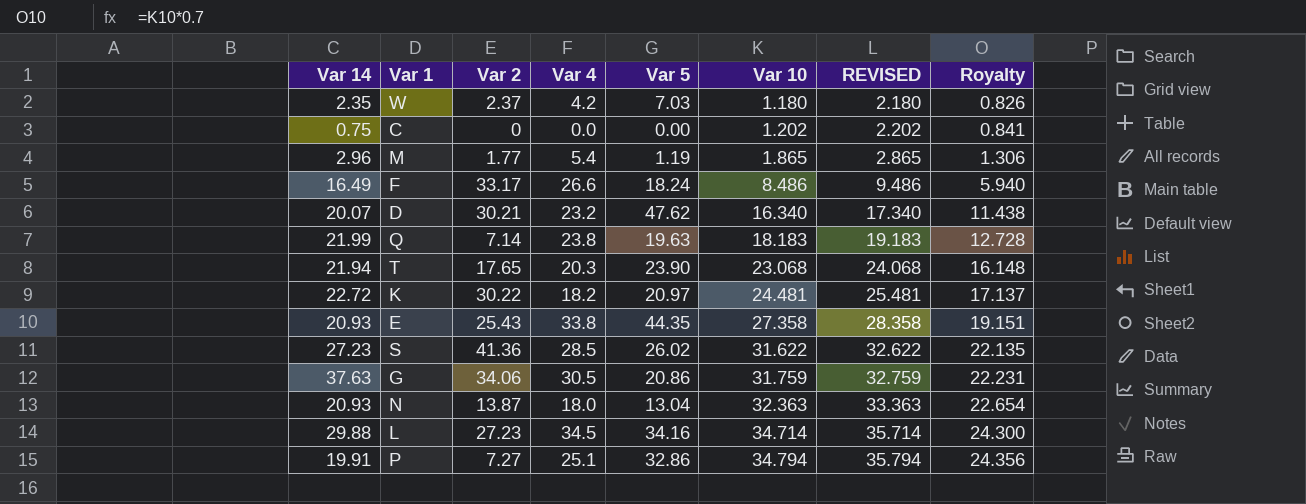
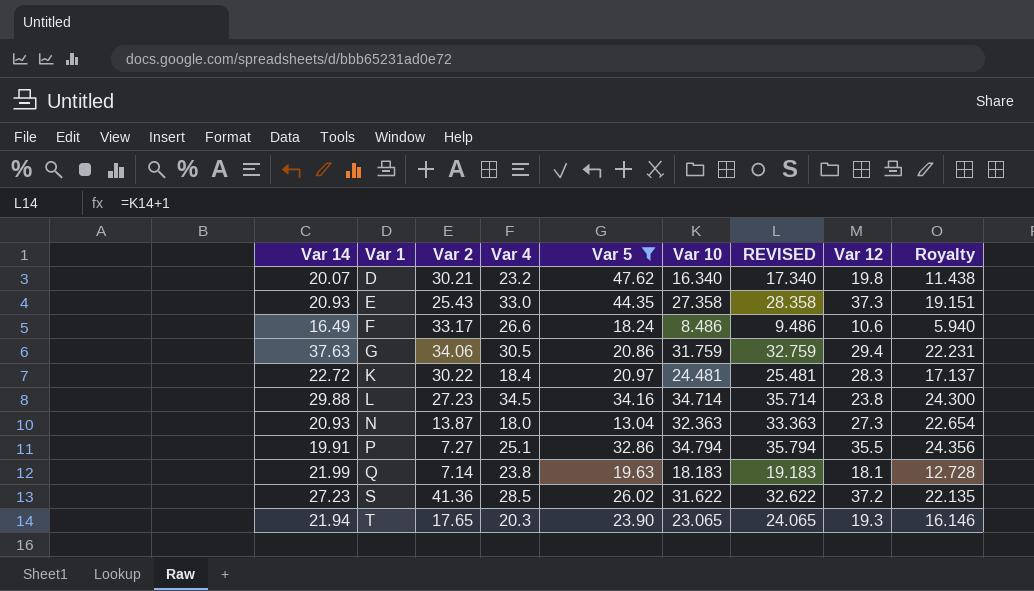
filter: none -> Var 5 >= 13.04
row order: Var 10 ascending -> Var 1 ascending
column Var 12 | position: none -> 8
E | Var 4: 33.8 -> 33.0
K | Var 4: 18.2 -> 18.4
T | Var 10: 23.068 -> 23.065
T | REVISED: 24.068 -> 24.065
T | Royalty: 16.148 -> 16.146

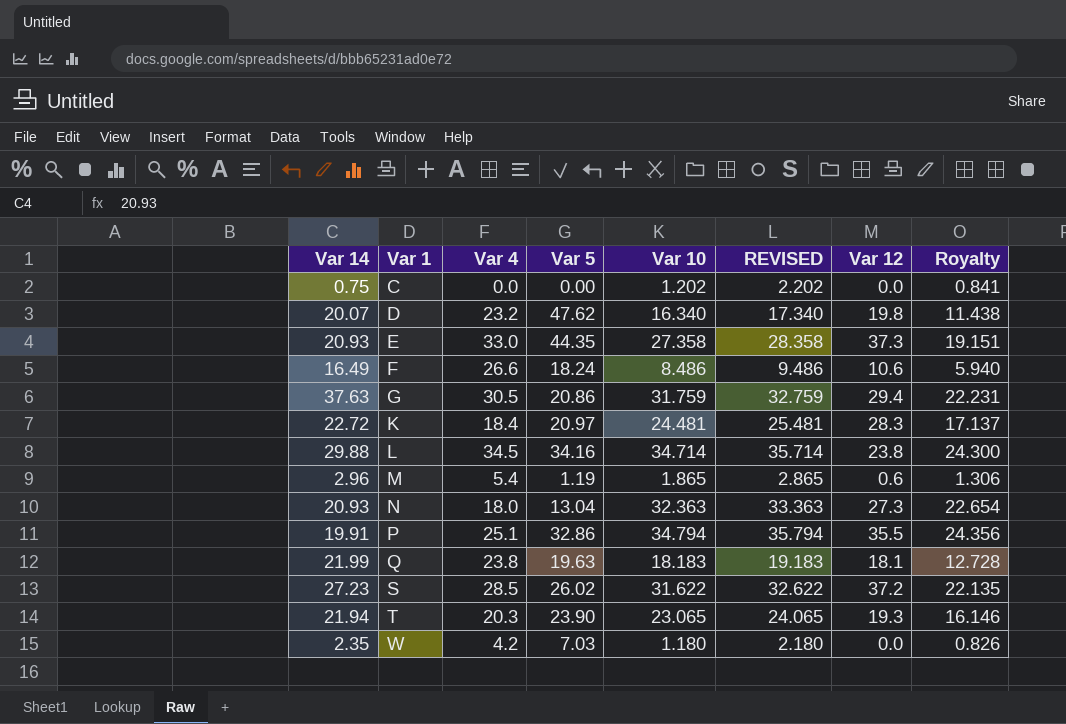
filter: Var 5 >= 13.04 -> none
column Var 2 | position: 3 -> none

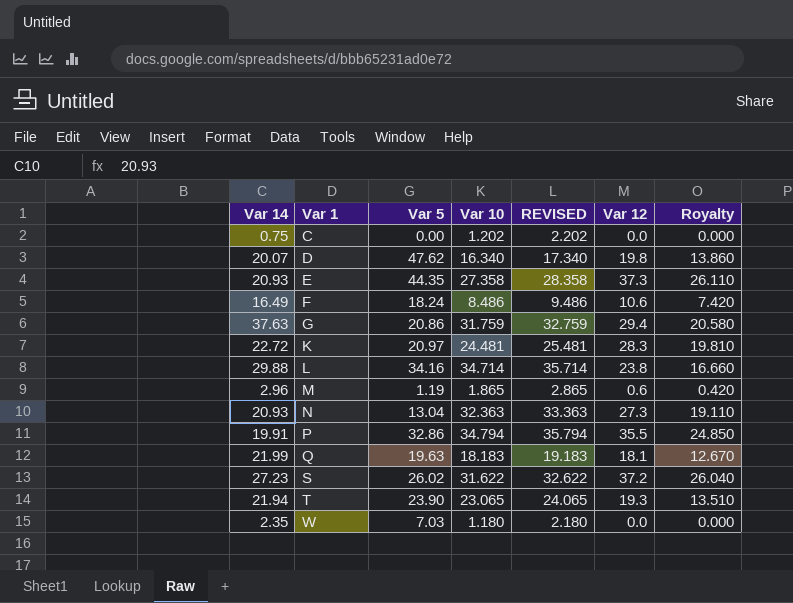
column Var 4 | position: 3 -> none
column Royalty | formula: [Var 10] * 0.7 -> [Var 12] * 0.7

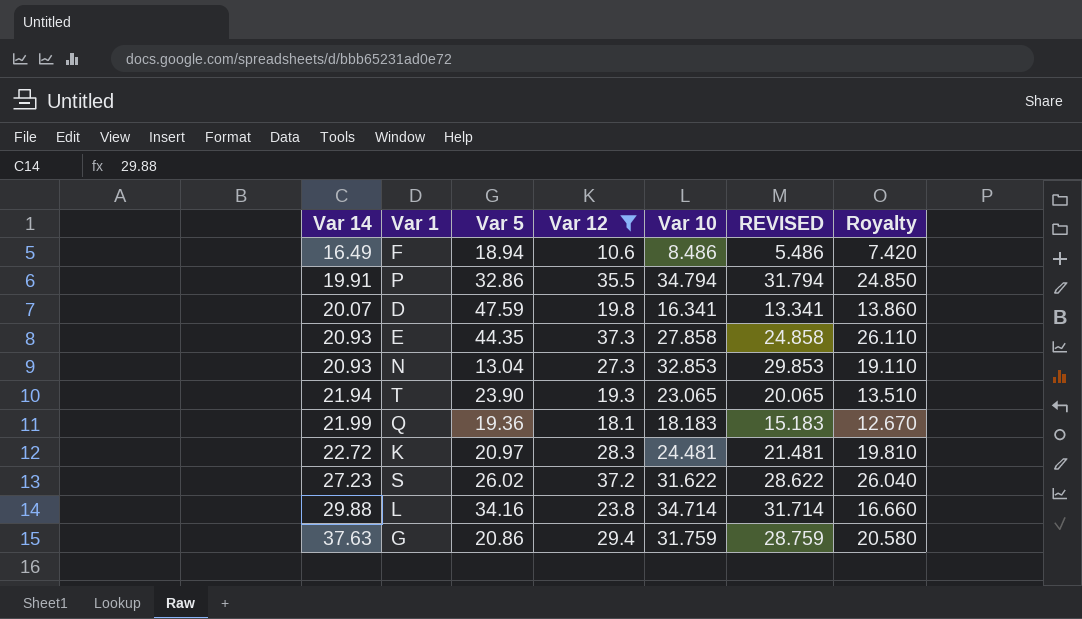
filter: none -> Var 12 >= 10.6
row order: Var 1 ascending -> Var 14 ascending
column Var 12 | position: 6 -> 4
column REVISED | formula: [Var 10] + 1 -> [Var 10] - 3
F | Var 5: 18.24 -> 18.94
D | Var 5: 47.62 -> 47.59
D | Var 10: 16.340 -> 16.341
E | Var 10: 27.358 -> 27.858
N | Var 10: 32.363 -> 32.853
Q | Var 5: 19.63 -> 19.36

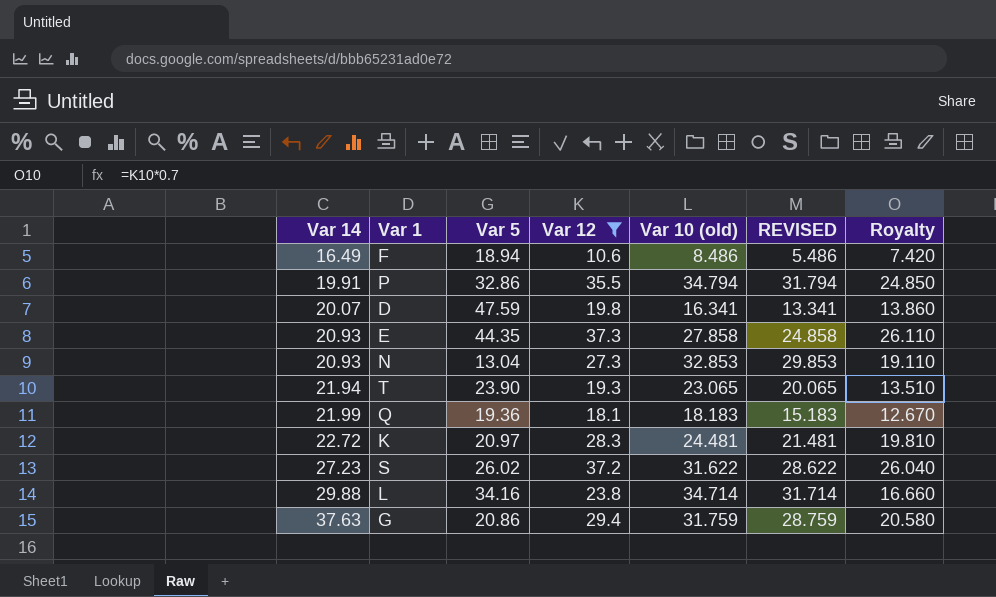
column name: Var 10 -> Var 10 (old)

